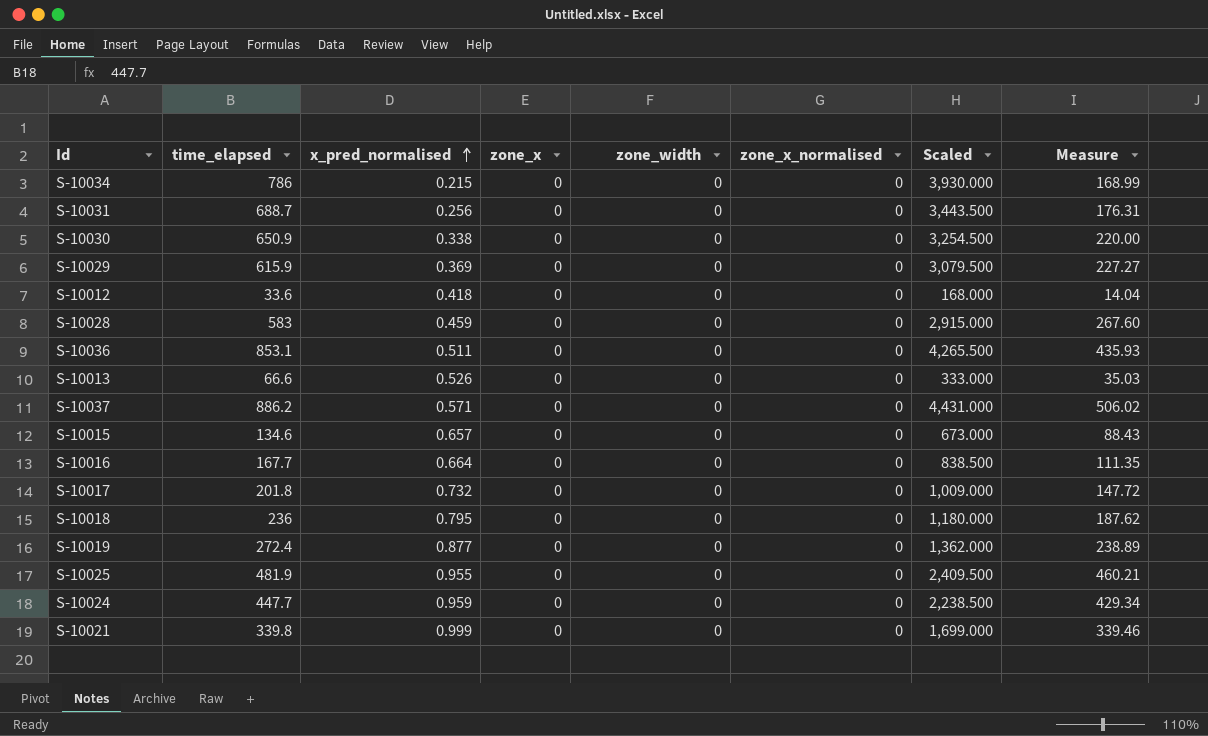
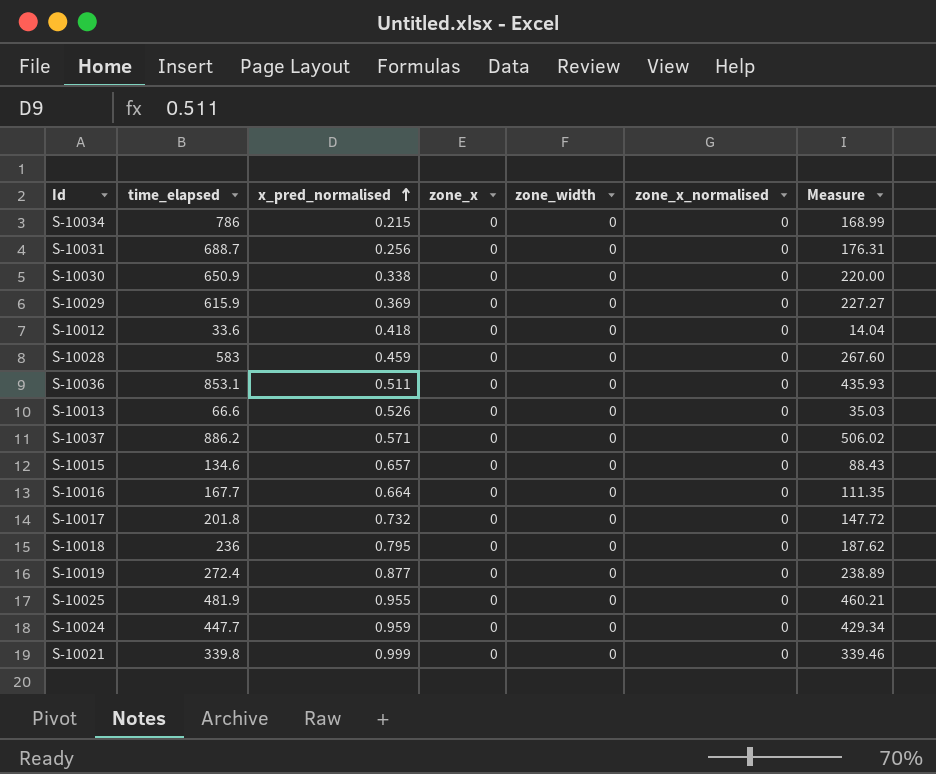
column Scaled | formula: [time_elapsed] * 5 -> none

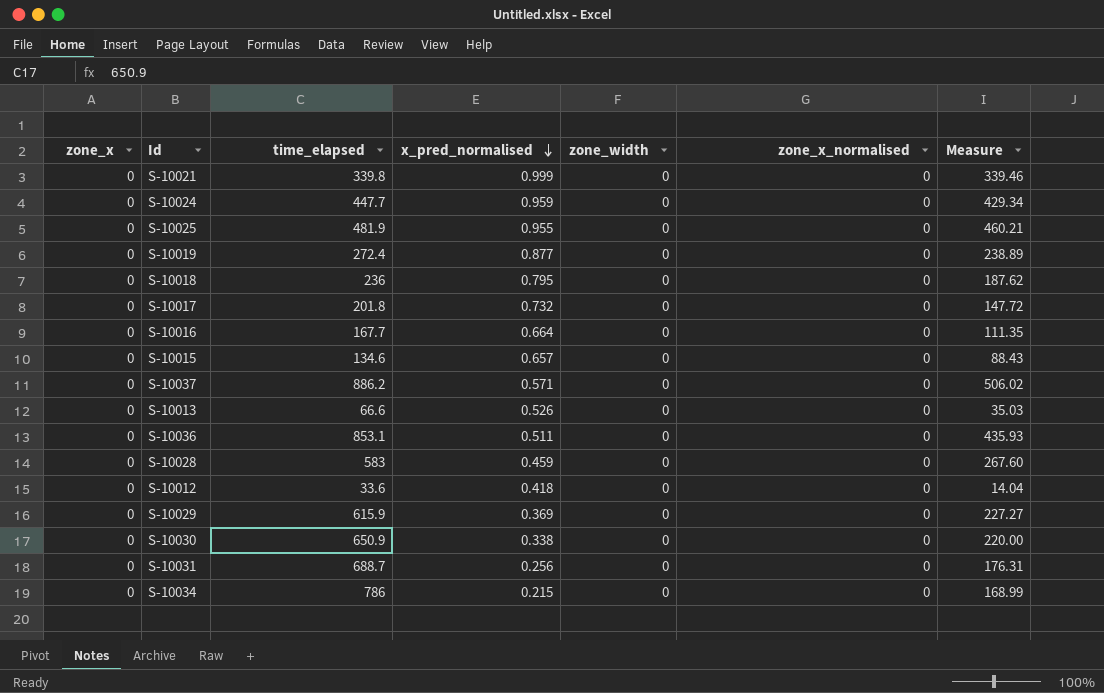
row order: x_pred_normalised ascending -> x_pred_normalised descending
column zone_x | position: 4 -> 1

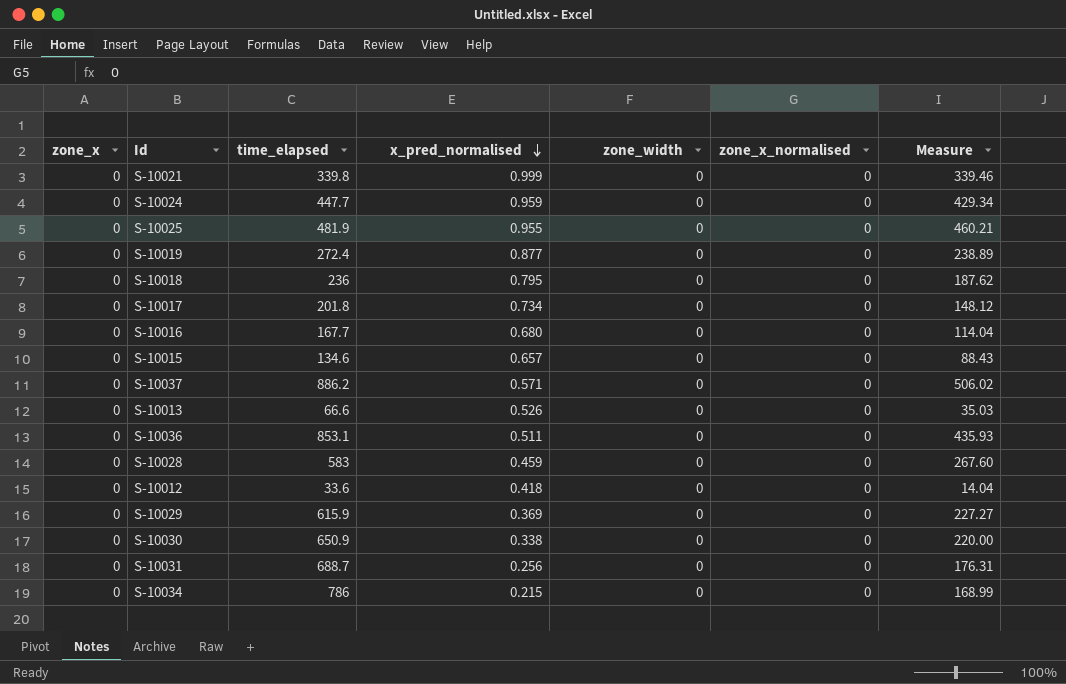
S-10017 | x_pred_normalised: 0.732 -> 0.734
S-10017 | Measure: 147.72 -> 148.12
S-10016 | x_pred_normalised: 0.664 -> 0.680
S-10016 | Measure: 111.35 -> 114.04

